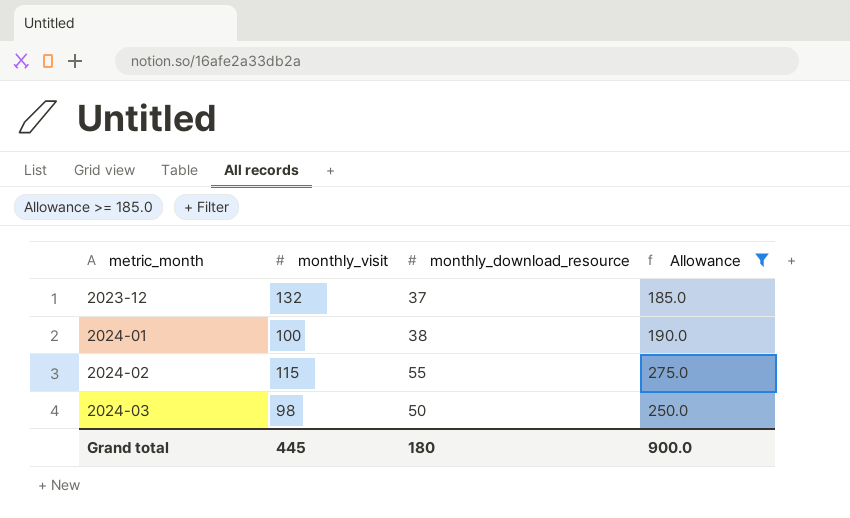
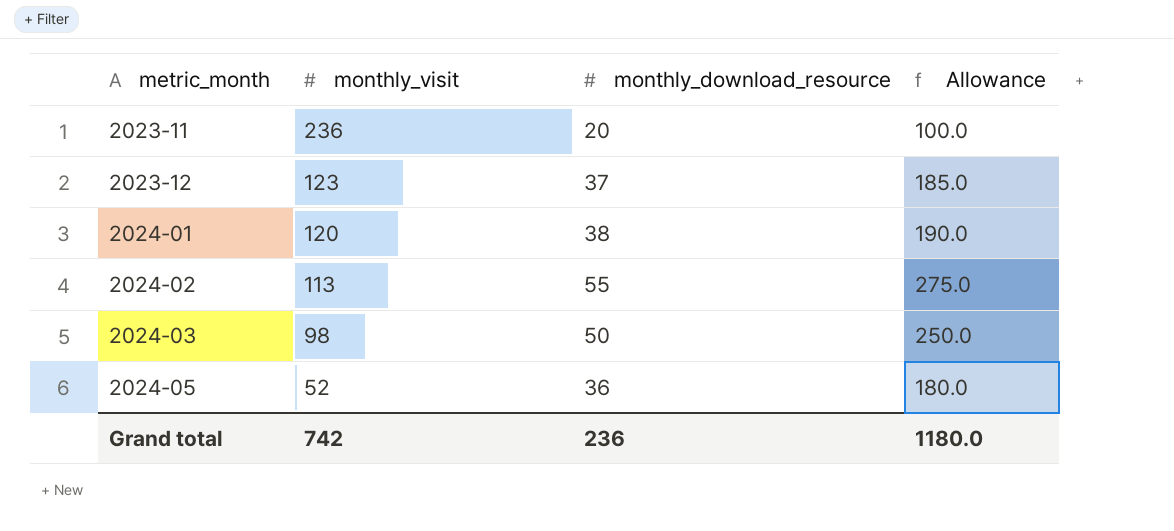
filter: Allowance >= 185.0 -> none
2023-12 | monthly_visit: 132 -> 123
2024-01 | monthly_visit: 100 -> 120
2024-02 | monthly_visit: 115 -> 113
Grand total | monthly_visit: 445 -> 742
Grand total | monthly_download_resource: 180 -> 236
Grand total | Allowance: 900.0 -> 1180.0

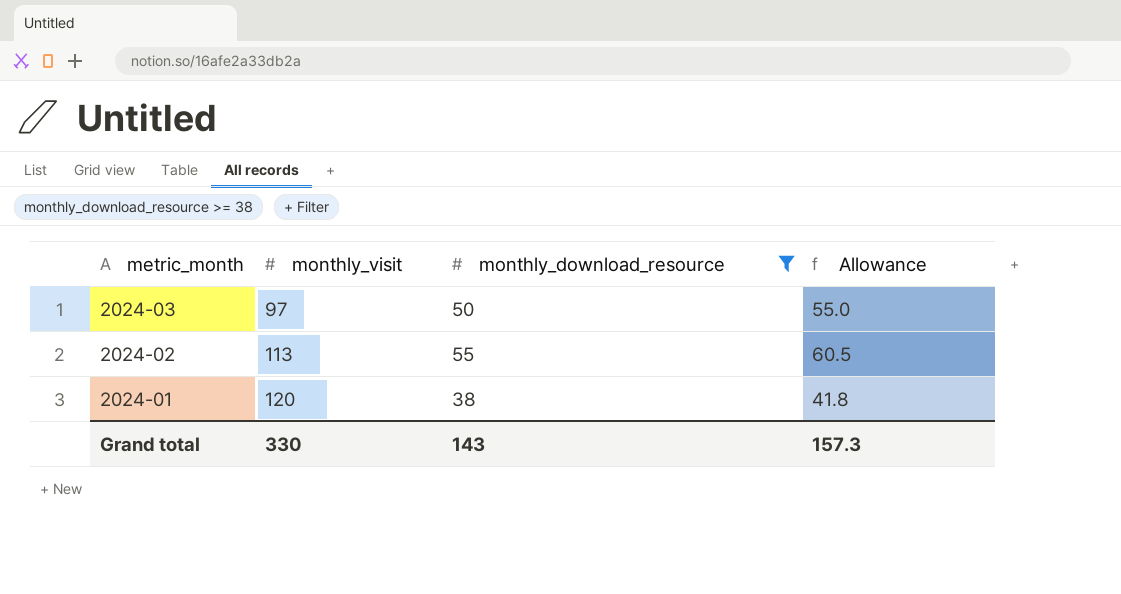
filter: none -> monthly_download_resource >= 38
row order: metric_month ascending -> metric_month descending
column Allowance | formula: [monthly_download_resource] * 5 -> [monthly_download_resource] * 1.1
2024-03 | monthly_visit: 98 -> 97
Grand total | monthly_visit: 742 -> 330
Grand total | monthly_download_resource: 236 -> 143
Grand total | Allowance: 1180.0 -> 157.3

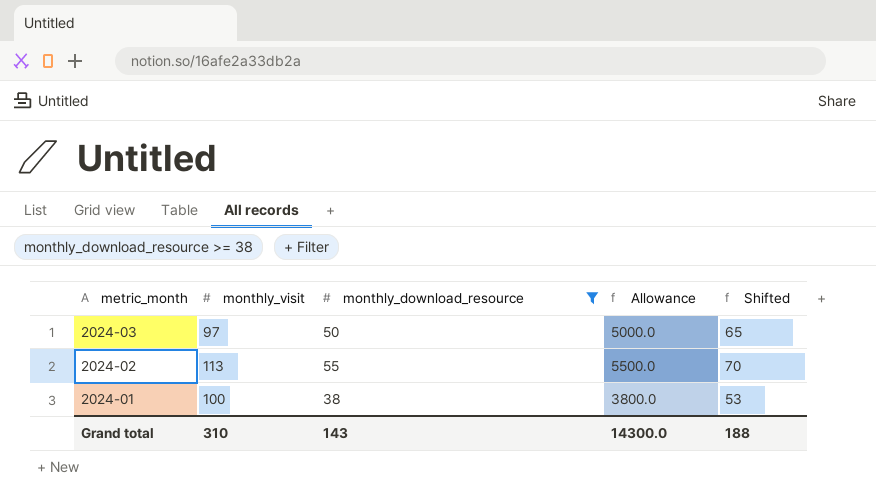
column Allowance | formula: [monthly_download_resource] * 1.1 -> [monthly_download_resource] * 100
column Shifted | formula: none -> [monthly_download_resource] + 15
2024-01 | monthly_visit: 120 -> 100
Grand total | monthly_visit: 330 -> 310
Grand total | Allowance: 157.3 -> 14300.0

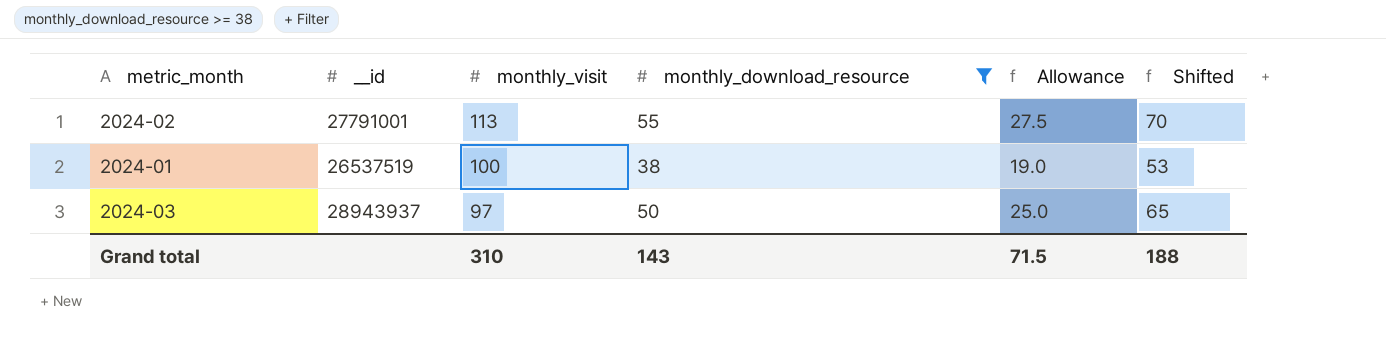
row order: metric_month descending -> monthly_visit descending
column __id | position: none -> 2
column Allowance | formula: [monthly_download_resource] * 100 -> [monthly_download_resource] * 0.5
Grand total | Allowance: 14300.0 -> 71.5

